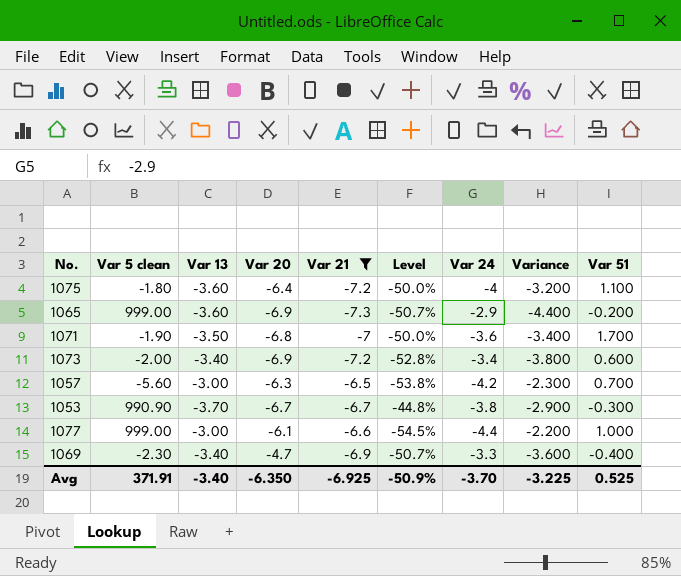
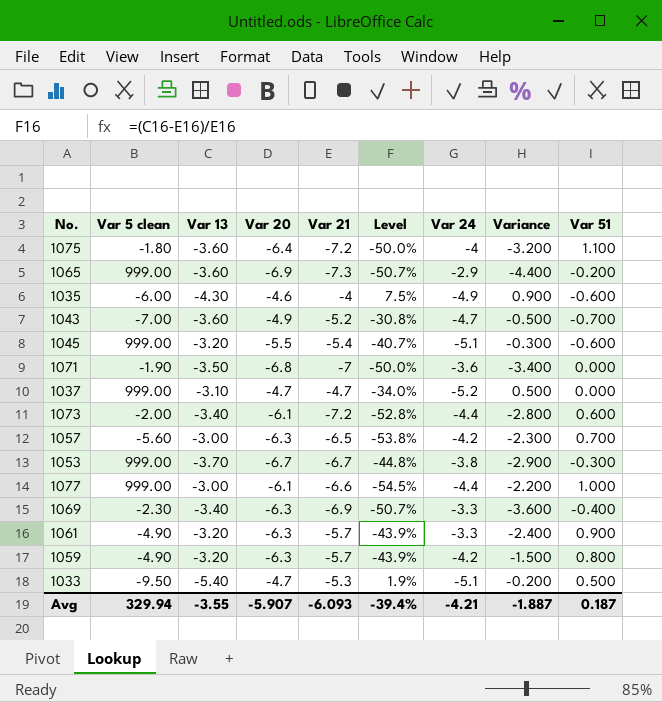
filter: Var 21 <= -6.5 -> none
1071 | Var 51: 1.700 -> 0.000
1073 | Var 20: -6.9 -> -6.1
1073 | Var 24: -3.4 -> -4.4
1073 | Variance: -3.800 -> -2.800
1053 | Var 5 clean: 990.90 -> 999.00
1069 | Var 20: -4.7 -> -6.3
Avg | Var 5 clean: 371.91 -> 329.94
Avg | Var 13: -3.40 -> -3.55
Avg | Var 20: -6.350 -> -5.907
Avg | Var 21: -6.925 -> -6.093
Avg | Level: -50.9% -> -39.4%
Avg | Var 24: -3.70 -> -4.21
Avg | Variance: -3.225 -> -1.887
Avg | Var 51: 0.525 -> 0.187

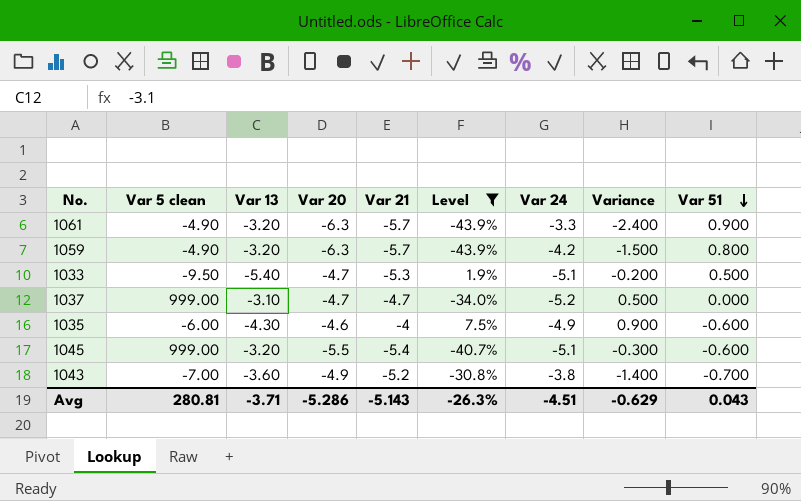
filter: none -> Level >= -43.9%
row order: none -> Var 51 descending
1043 | Var 24: -4.7 -> -3.8
1043 | Variance: -0.500 -> -1.400
Avg | Var 5 clean: 329.94 -> 280.81
Avg | Var 13: -3.55 -> -3.71
Avg | Var 20: -5.907 -> -5.286
Avg | Var 21: -6.093 -> -5.143
Avg | Level: -39.4% -> -26.3%
Avg | Var 24: -4.21 -> -4.51
Avg | Variance: -1.887 -> -0.629
Avg | Var 51: 0.187 -> 0.043

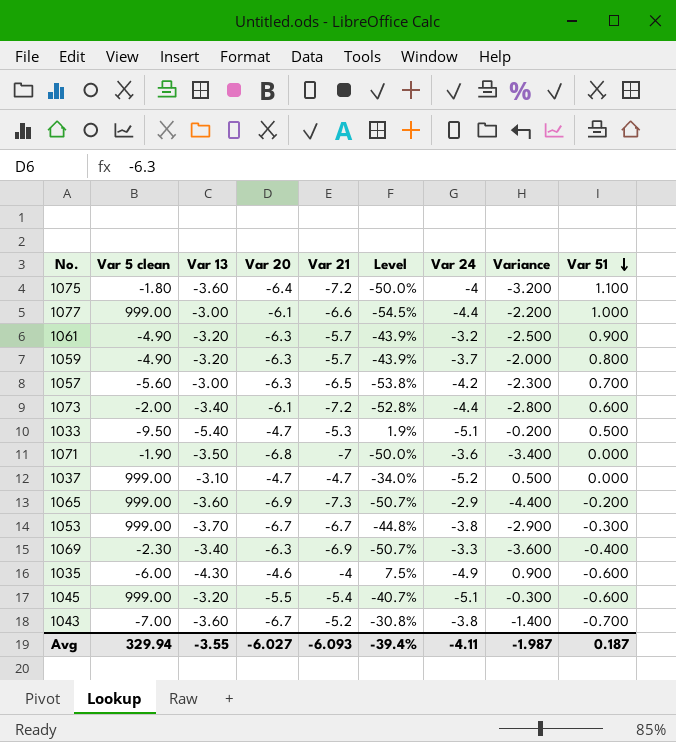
filter: Level >= -43.9% -> none
1061 | Var 24: -3.3 -> -3.2
1061 | Variance: -2.400 -> -2.500
1059 | Var 24: -4.2 -> -3.7
1059 | Variance: -1.500 -> -2.000
1043 | Var 20: -4.9 -> -6.7
Avg | Var 5 clean: 280.81 -> 329.94
Avg | Var 13: -3.71 -> -3.55
Avg | Var 20: -5.286 -> -6.027
Avg | Var 21: -5.143 -> -6.093
Avg | Level: -26.3% -> -39.4%
Avg | Var 24: -4.51 -> -4.11
Avg | Variance: -0.629 -> -1.987
Avg | Var 51: 0.043 -> 0.187

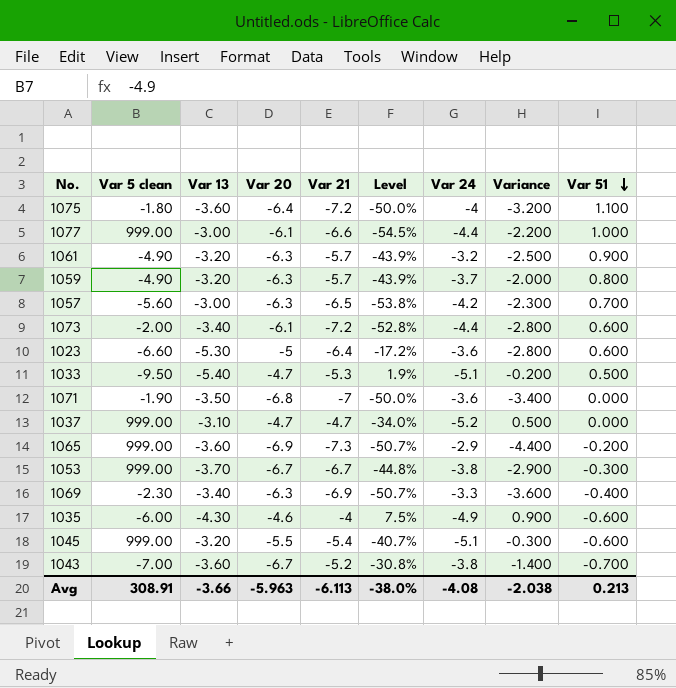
row 1023: none -> -6.60 | -5.30 | -5 | -6.4 | -17.2% | -3.6 | -2.800 | 0.600
Avg | Var 5 clean: 329.94 -> 308.91
Avg | Var 13: -3.55 -> -3.66
Avg | Var 20: -6.027 -> -5.963
Avg | Var 21: -6.093 -> -6.113
Avg | Level: -39.4% -> -38.0%
Avg | Var 24: -4.11 -> -4.08
Avg | Variance: -1.987 -> -2.038
Avg | Var 51: 0.187 -> 0.213

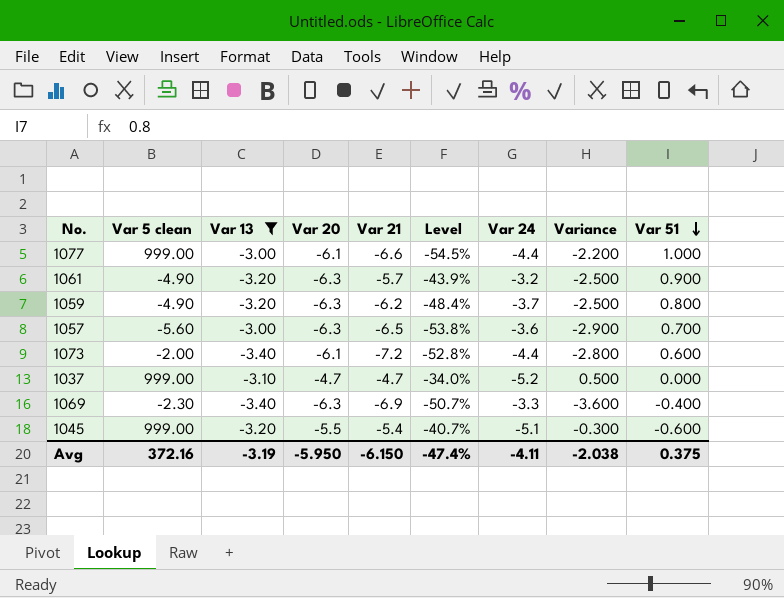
filter: none -> Var 13 >= -3.40
1059 | Var 21: -5.7 -> -6.2
1059 | Level: -43.9% -> -48.4%
1059 | Variance: -2.000 -> -2.500
1057 | Var 24: -4.2 -> -3.6
1057 | Variance: -2.300 -> -2.900
Avg | Var 5 clean: 308.91 -> 372.16
Avg | Var 13: -3.66 -> -3.19
Avg | Var 20: -5.963 -> -5.950
Avg | Var 21: -6.113 -> -6.150
Avg | Level: -38.0% -> -47.4%
Avg | Var 24: -4.08 -> -4.11
Avg | Var 51: 0.213 -> 0.375

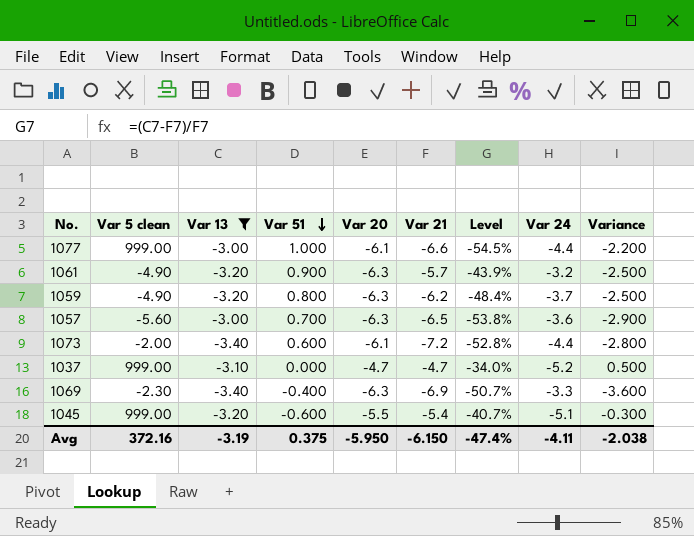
column Var 51 | position: 9 -> 4

